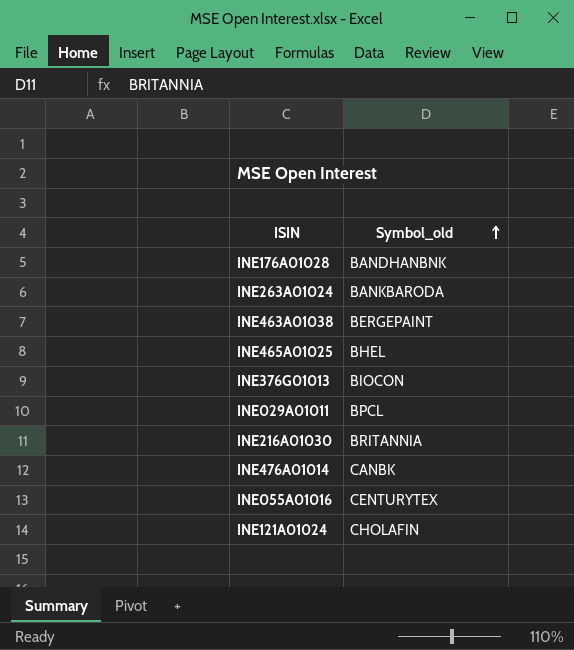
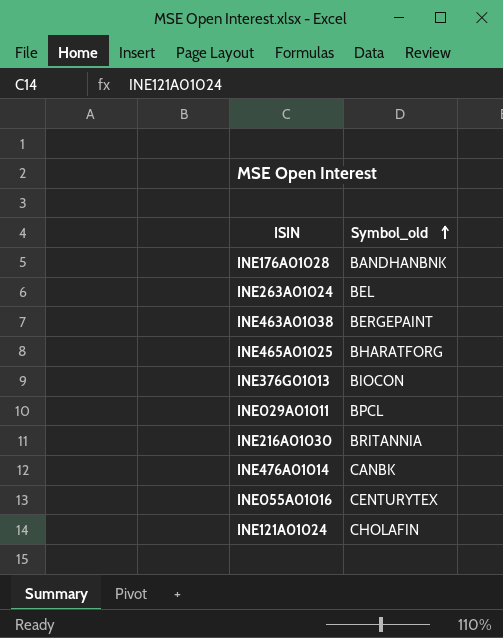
INE263A01024 | Symbol_old: BANKBARODA -> BEL
INE465A01025 | Symbol_old: BHEL -> BHARATFORG

